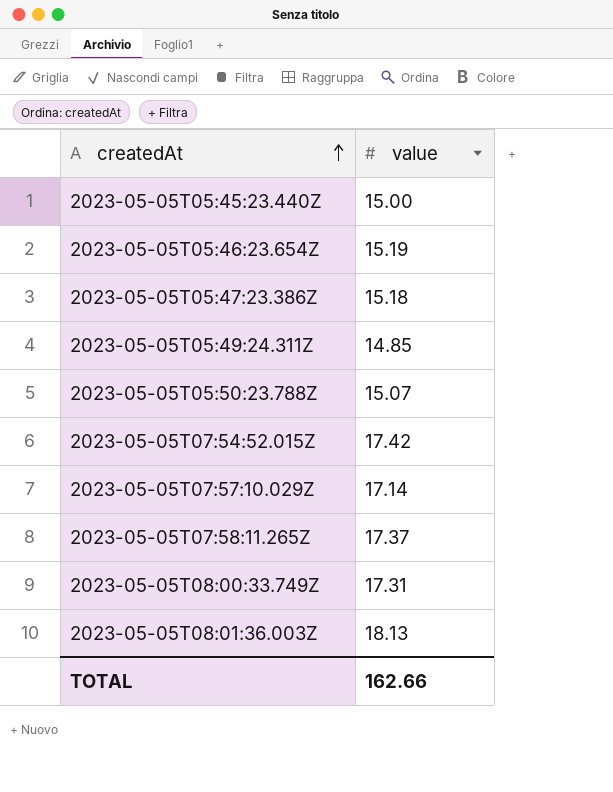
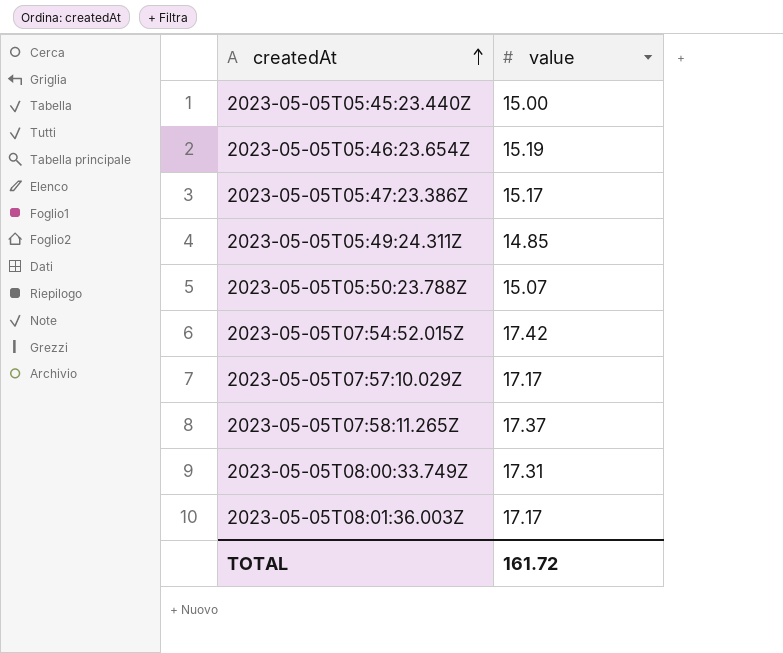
2023-05-05T05:47:23.386Z | value: 15.18 -> 15.17
2023-05-05T07:57:10.029Z | value: 17.14 -> 17.17
2023-05-05T08:01:36.003Z | value: 18.13 -> 17.17
TOTAL | value: 162.66 -> 161.72

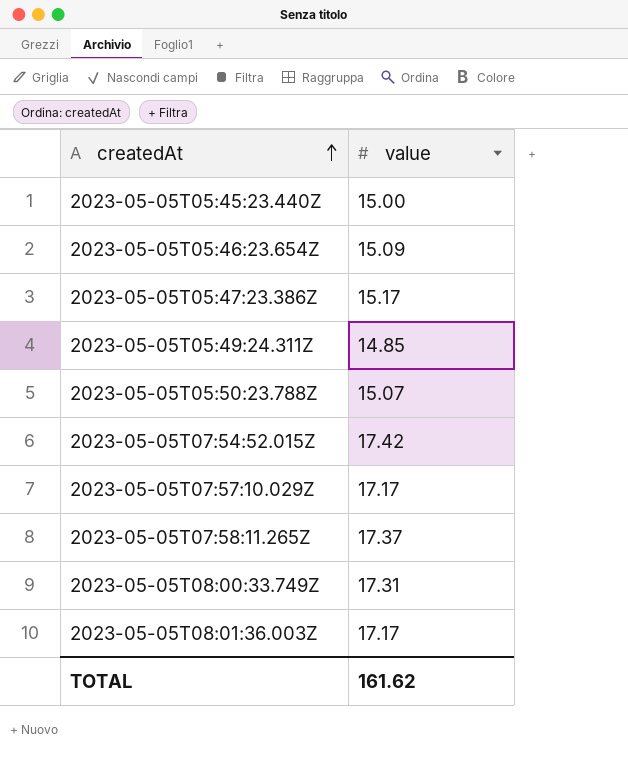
2023-05-05T05:46:23.654Z | value: 15.19 -> 15.09
TOTAL | value: 161.72 -> 161.62

